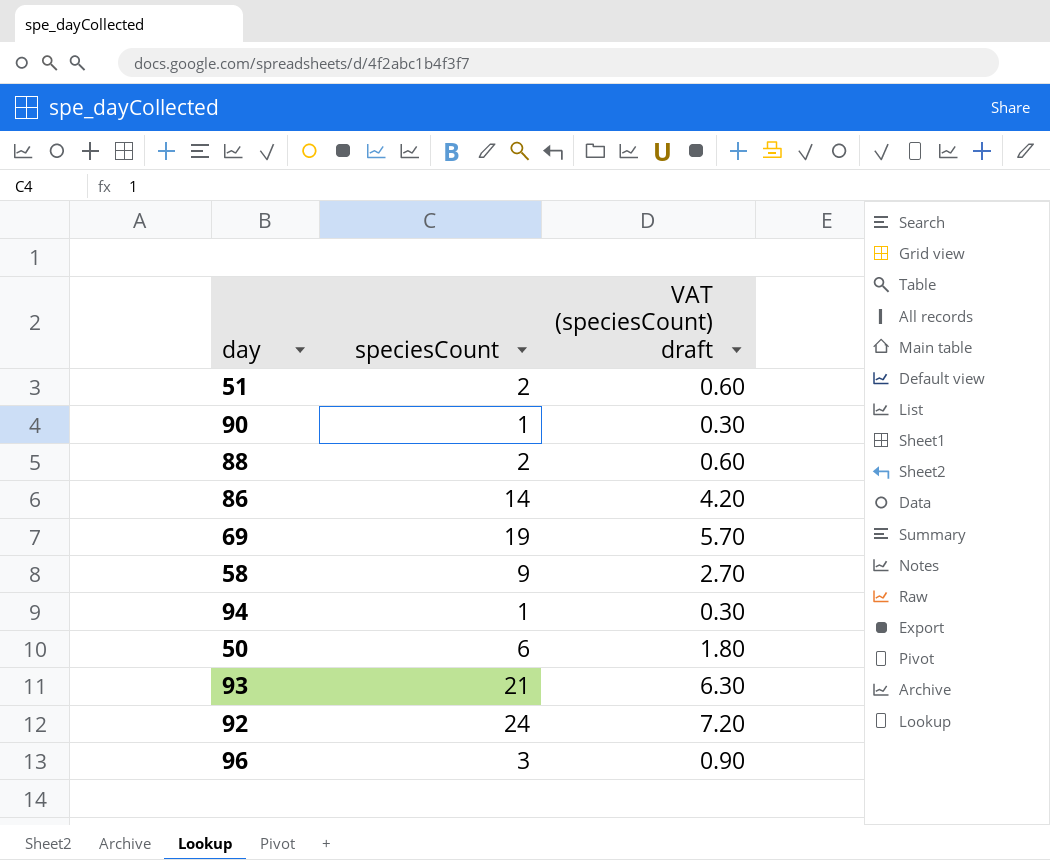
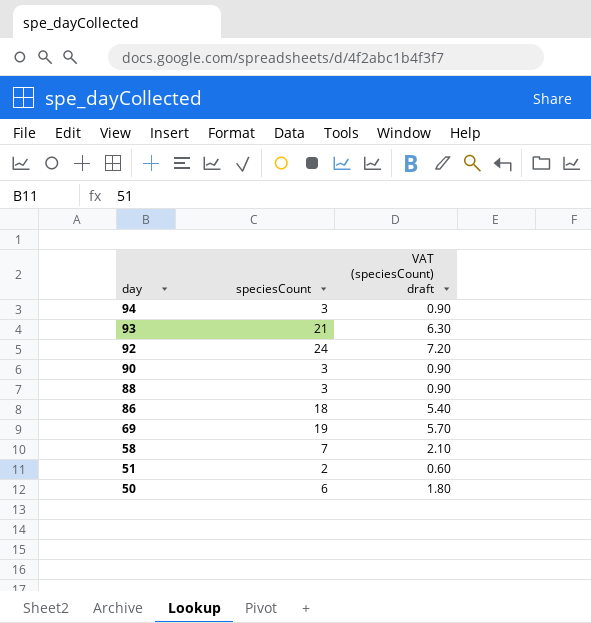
row order: none -> day descending
row 96: 3 | 0.90 -> none
94 | speciesCount: 1 -> 3
94 | VAT (speciesCount) draft: 0.30 -> 0.90
90 | speciesCount: 1 -> 3
90 | VAT (speciesCount) draft: 0.30 -> 0.90
88 | speciesCount: 2 -> 3
88 | VAT (speciesCount) draft: 0.60 -> 0.90
86 | speciesCount: 14 -> 18
86 | VAT (speciesCount) draft: 4.20 -> 5.40
58 | speciesCount: 9 -> 7
58 | VAT (speciesCount) draft: 2.70 -> 2.10

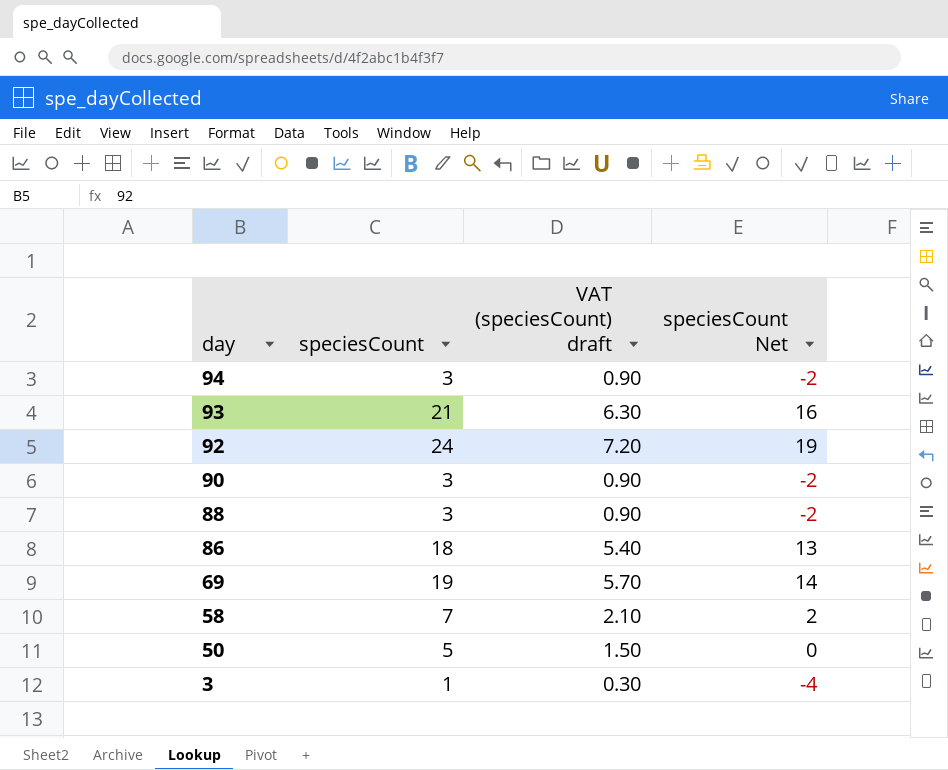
column speciesCount Net | formula: none -> [speciesCount] - 5
row 51: 2 | 0.60 -> none
50 | speciesCount: 6 -> 5
50 | VAT (speciesCount) draft: 1.80 -> 1.50
row 3: none -> 1 | 0.30 | -4

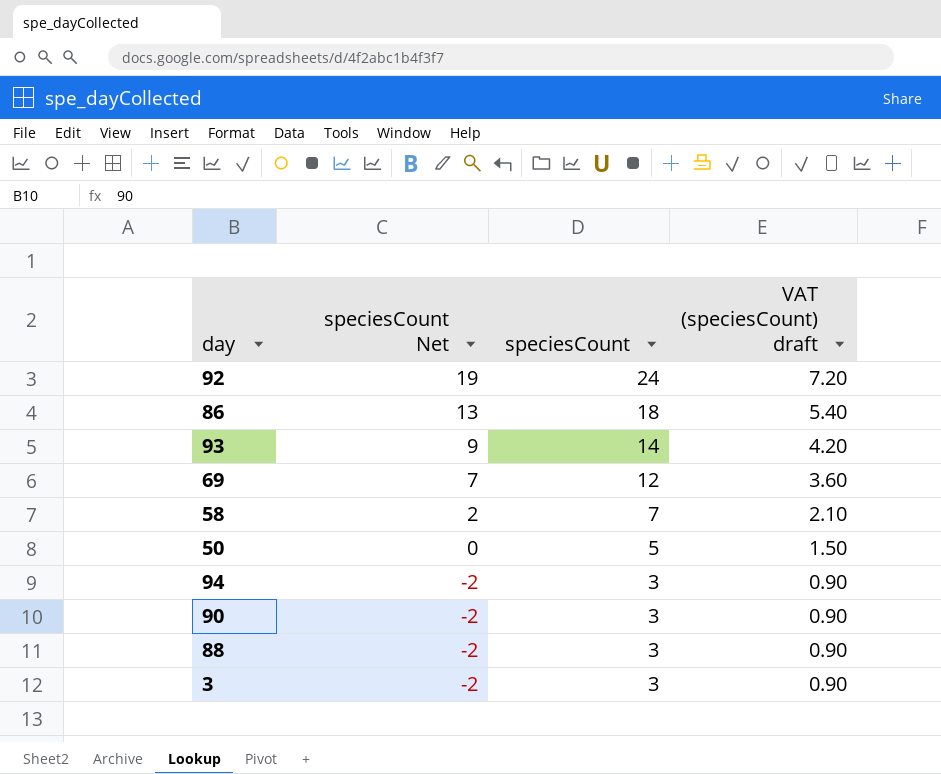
row order: day descending -> speciesCount Net descending
column speciesCount Net | position: 4 -> 2
93 | speciesCount Net: 16 -> 9
93 | speciesCount: 21 -> 14
93 | VAT (speciesCount) draft: 6.30 -> 4.20
69 | speciesCount Net: 14 -> 7
69 | speciesCount: 19 -> 12
69 | VAT (speciesCount) draft: 5.70 -> 3.60
3 | speciesCount Net: -4 -> -2
3 | speciesCount: 1 -> 3
3 | VAT (speciesCount) draft: 0.30 -> 0.90

